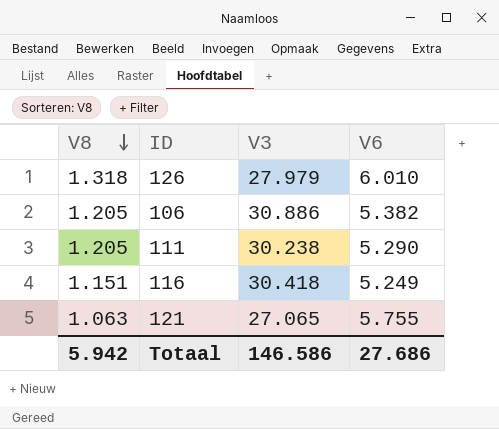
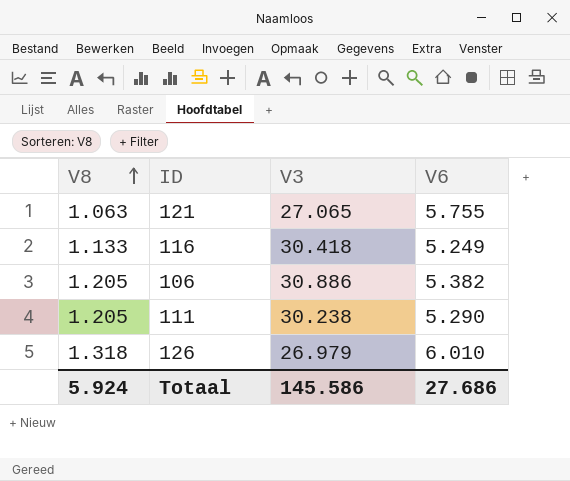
row order: V8 descending -> V8 ascending
116 | V8: 1.151 -> 1.133
126 | V3: 27.979 -> 26.979
Totaal | V8: 5.942 -> 5.924
Totaal | V3: 146.586 -> 145.586

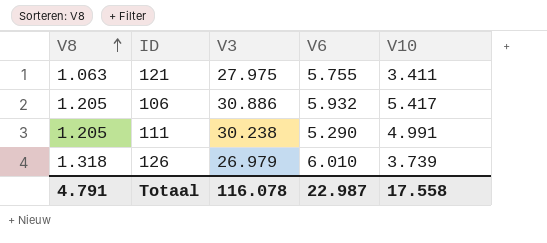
column V10 | position: none -> 5
row 116: 1.133 | 30.418 | 5.249 -> none
121 | V3: 27.065 -> 27.975
106 | V6: 5.382 -> 5.932
Totaal | V8: 5.924 -> 4.791
Totaal | V3: 145.586 -> 116.078
Totaal | V6: 27.686 -> 22.987

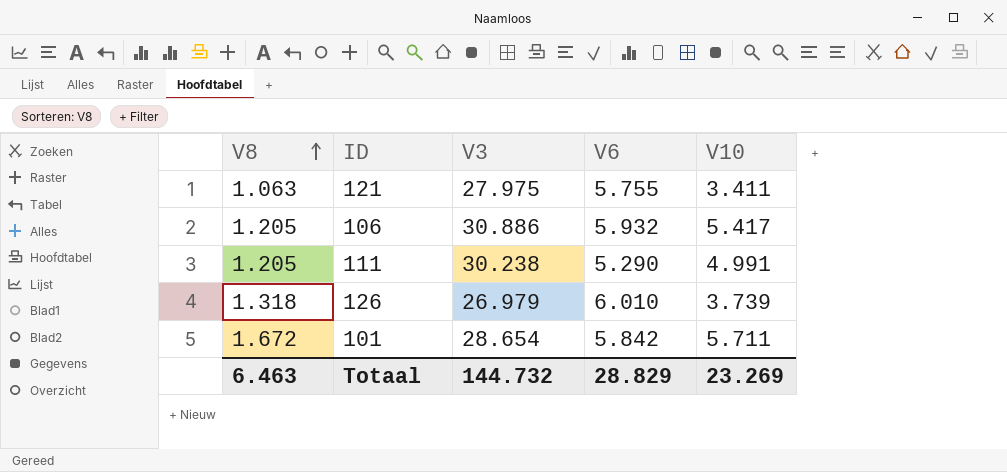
row 101: none -> 1.672 | 28.654 | 5.842 | 5.711
Totaal | V8: 4.791 -> 6.463
Totaal | V3: 116.078 -> 144.732
Totaal | V6: 22.987 -> 28.829
Totaal | V10: 17.558 -> 23.269

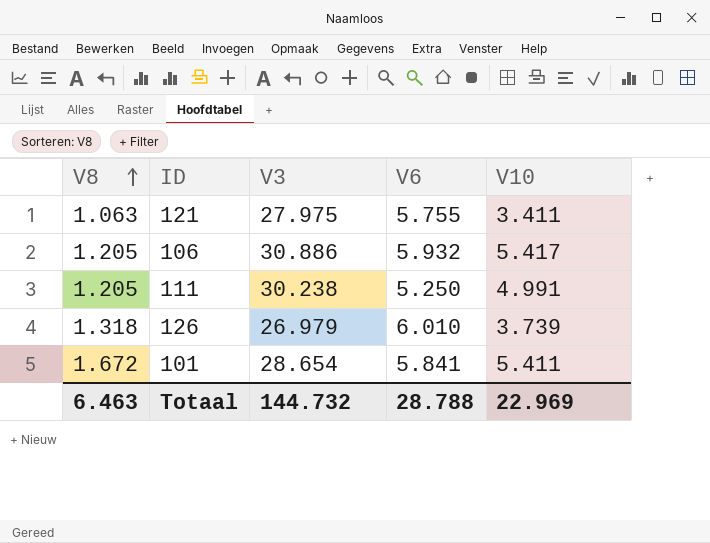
111 | V6: 5.290 -> 5.250
101 | V6: 5.842 -> 5.841
101 | V10: 5.711 -> 5.411
Totaal | V6: 28.829 -> 28.788
Totaal | V10: 23.269 -> 22.969

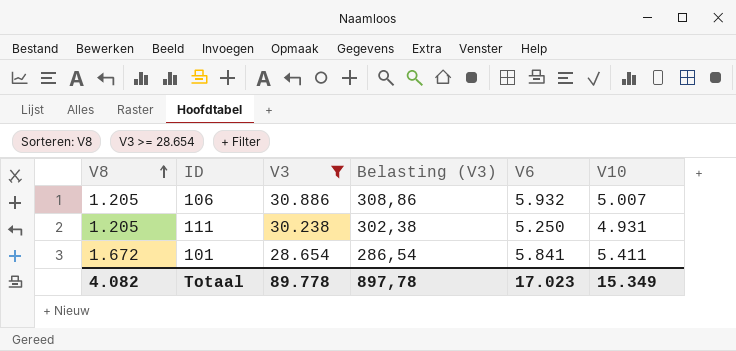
filter: none -> V3 >= 28.654
column Belasting (V3) | formula: none -> [V3] * 0,01
106 | V10: 5.417 -> 5.007
111 | V10: 4.991 -> 4.931
Totaal | V8: 6.463 -> 4.082
Totaal | V3: 144.732 -> 89.778
Totaal | V6: 28.788 -> 17.023
Totaal | V10: 22.969 -> 15.349

